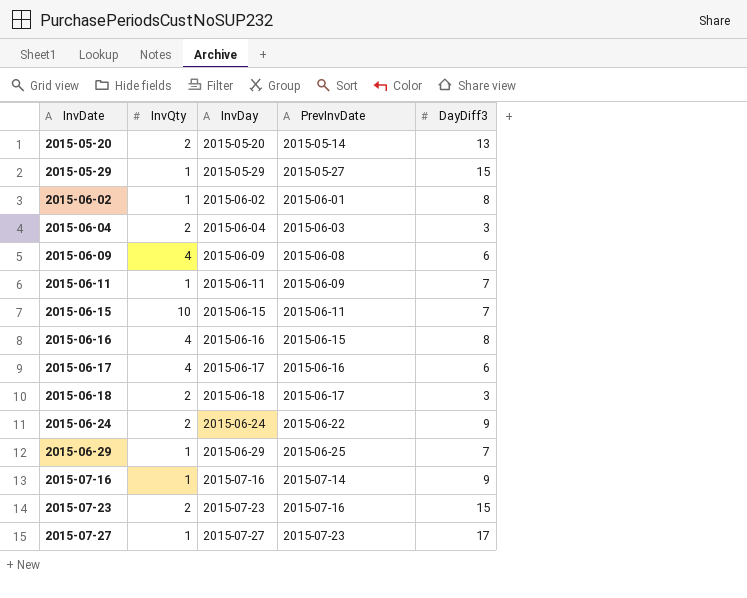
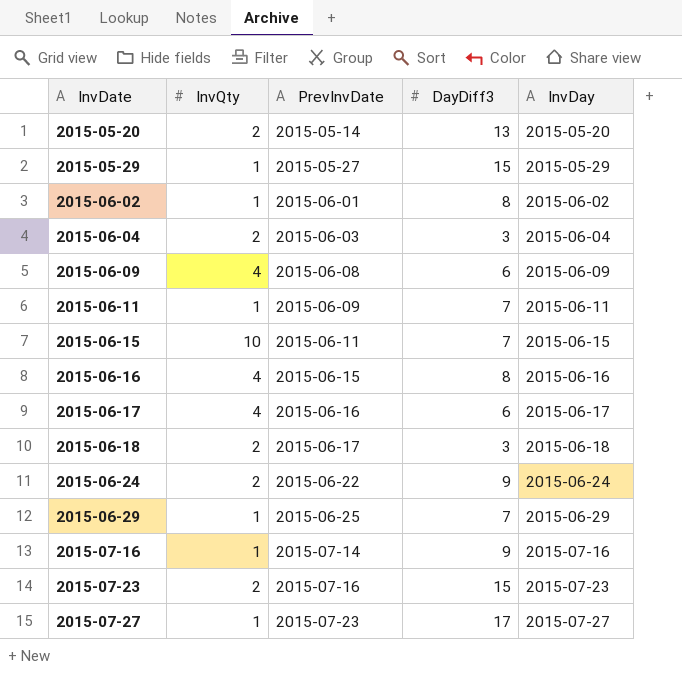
column InvDay | position: 3 -> 5

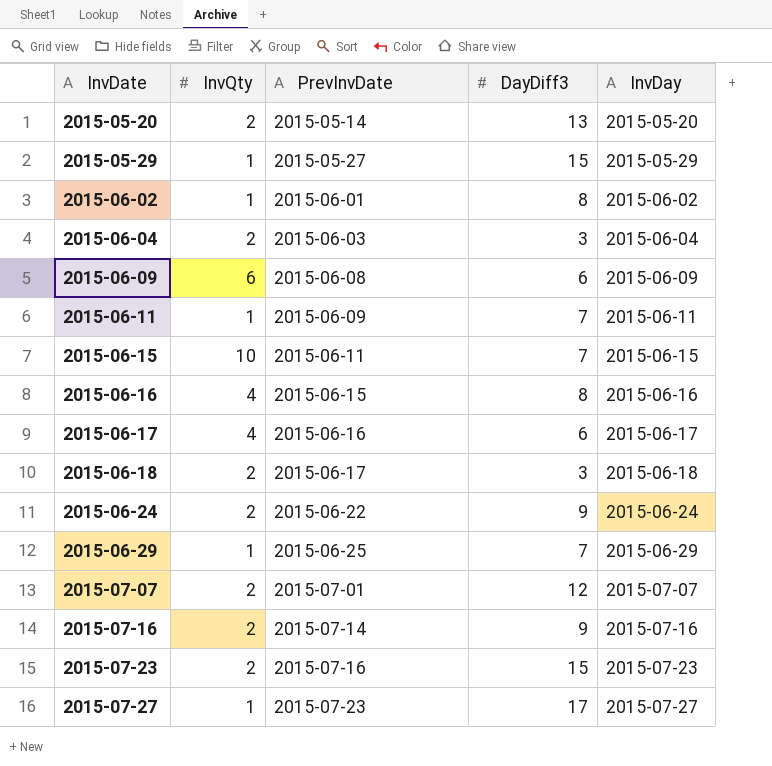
2015-06-09 | InvQty: 4 -> 6
row 2015-07-07: none -> 2 | 2015-07-01 | 12 | 2015-07-07
2015-07-16 | InvQty: 1 -> 2

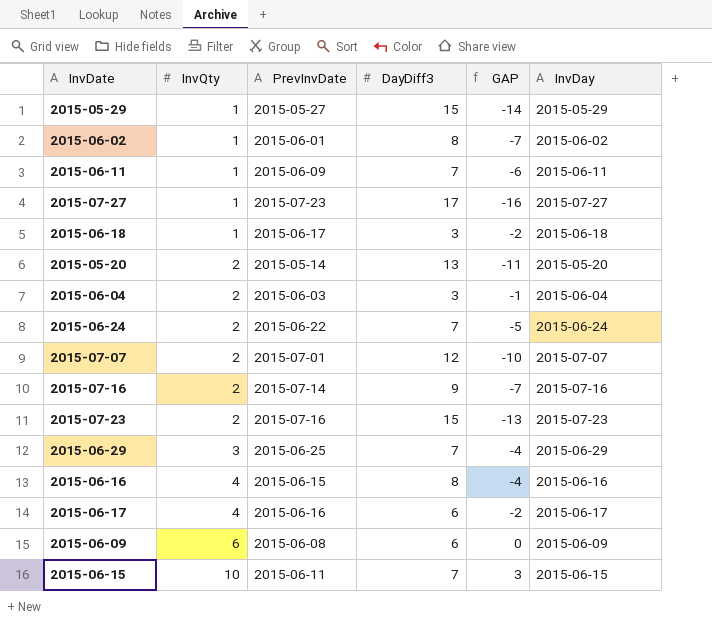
row order: InvDate ascending -> InvQty ascending
column GAP | formula: none -> [InvQty] - [DayDiff3]
2015-06-18 | InvQty: 2 -> 1
2015-06-24 | DayDiff3: 9 -> 7
2015-06-29 | InvQty: 1 -> 3

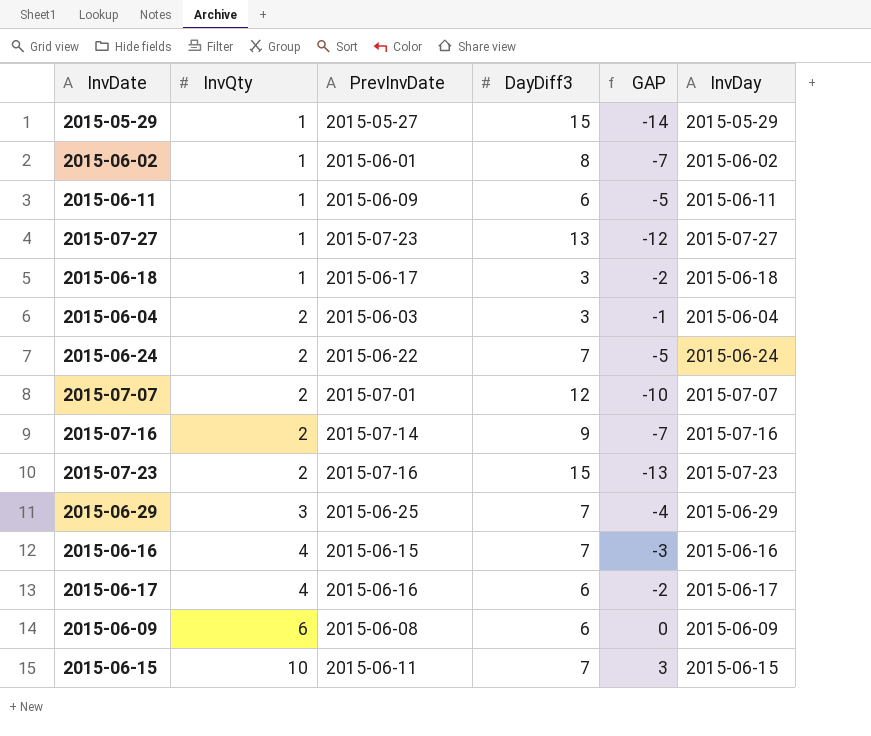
row 2015-05-20: 2 | 2015-05-14 | 13 | -11 | 2015-05-20 -> none
2015-06-11 | DayDiff3: 7 -> 6
2015-06-11 | GAP: -6 -> -5
2015-07-27 | DayDiff3: 17 -> 13
2015-07-27 | GAP: -16 -> -12
2015-06-16 | DayDiff3: 8 -> 7
2015-06-16 | GAP: -4 -> -3

